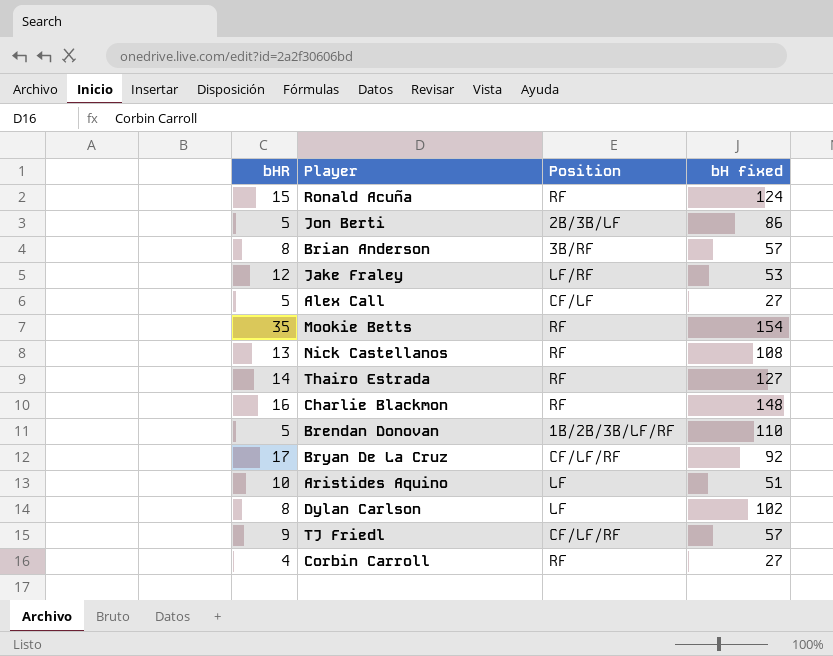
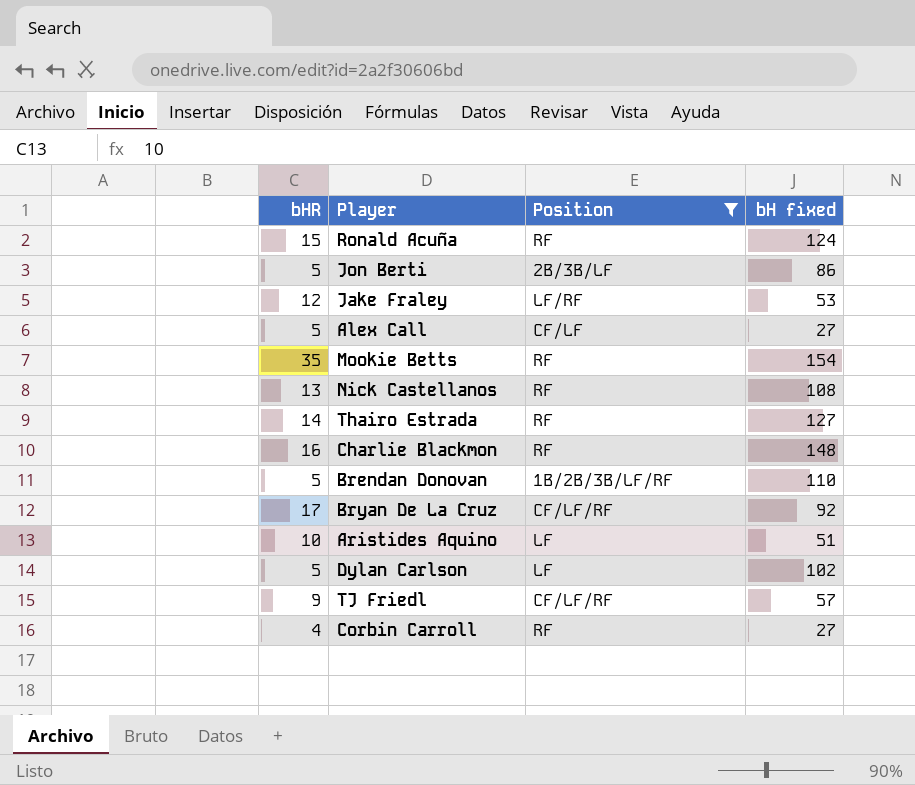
filter: none -> Position != 3B/RF
Dylan Carlson | bHR: 8 -> 5

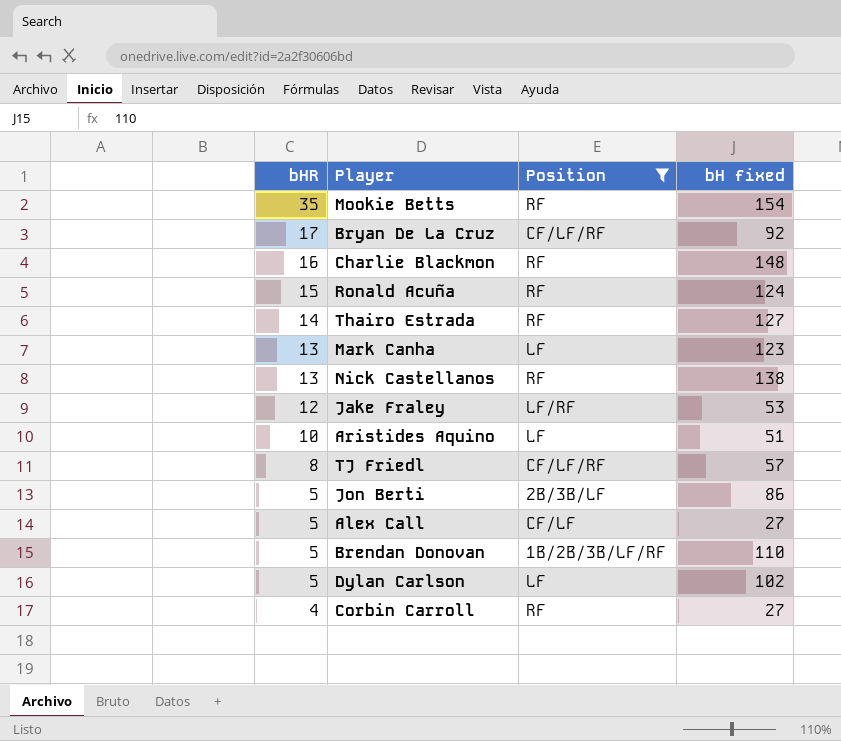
row order: none -> bHR descending
row Mark Canha: none -> 13 | LF | 123
Nick Castellanos | bH fixed: 108 -> 138
TJ Friedl | bHR: 9 -> 8

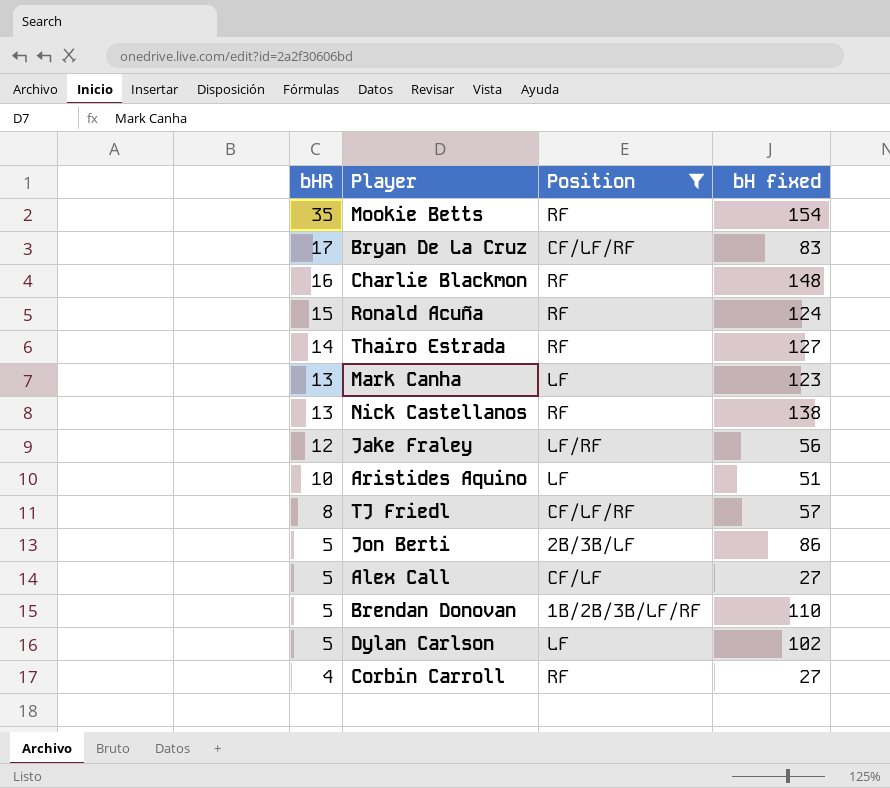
Bryan De La Cruz | bH fixed: 92 -> 83
Jake Fraley | bH fixed: 53 -> 56

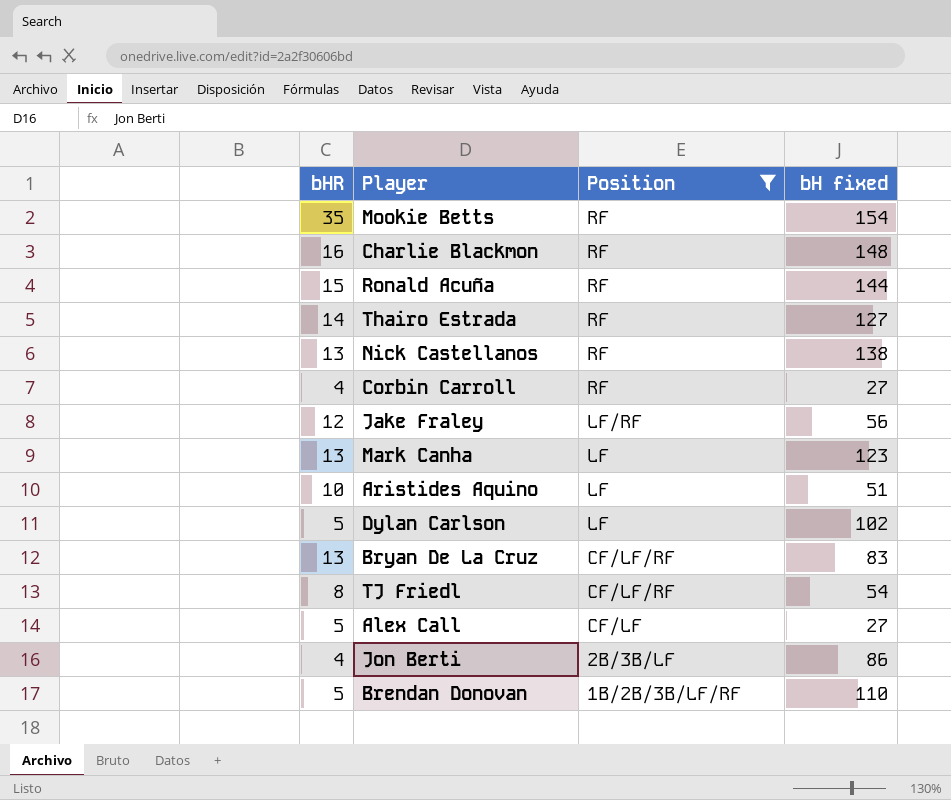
row order: bHR descending -> Position descending
Ronald Acuña | bH fixed: 124 -> 144
Bryan De La Cruz | bHR: 17 -> 13
TJ Friedl | bH fixed: 57 -> 54
Jon Berti | bHR: 5 -> 4

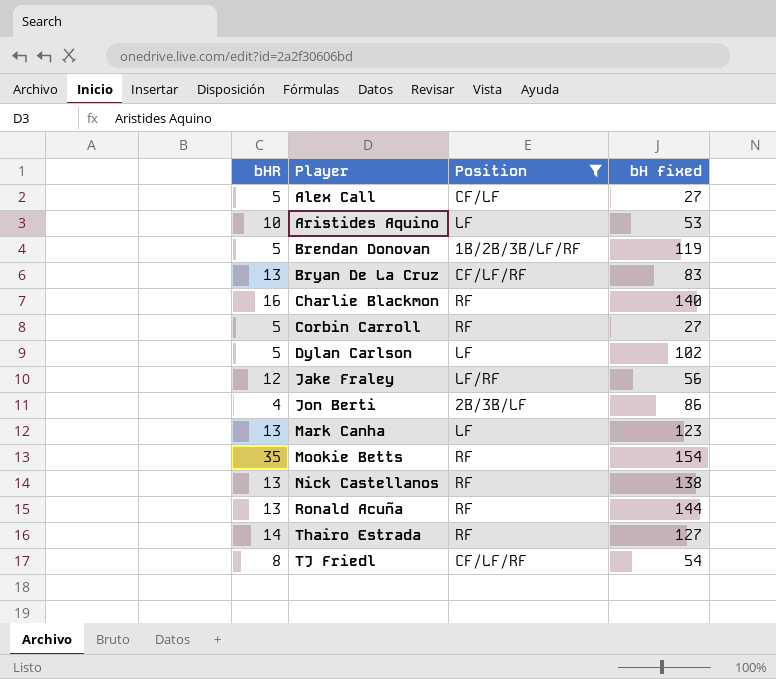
row order: Position descending -> Player ascending
Aristides Aquino | bH fixed: 51 -> 53
Brendan Donovan | bH fixed: 110 -> 119
Charlie Blackmon | bH fixed: 148 -> 140
Corbin Carroll | bHR: 4 -> 5
Ronald Acuña | bHR: 15 -> 13

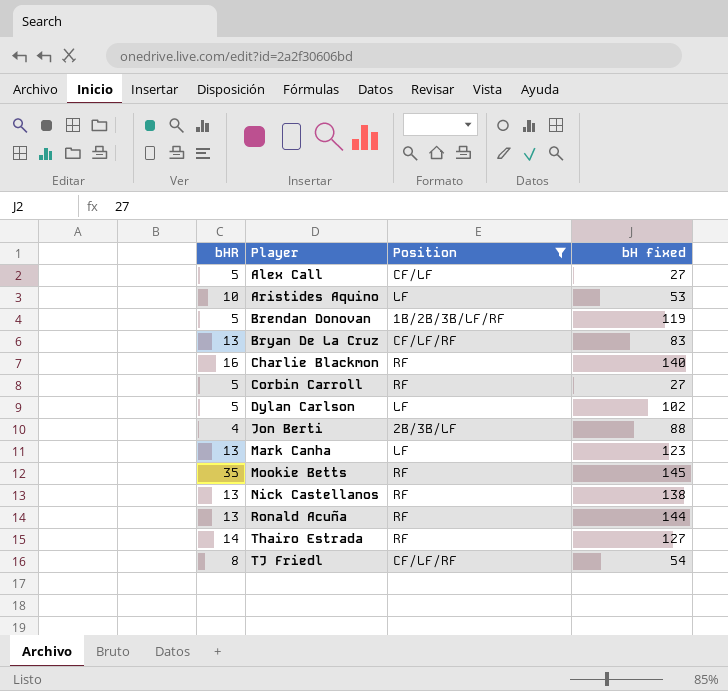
row Jake Fraley: 12 | LF/RF | 56 -> none
Jon Berti | bH fixed: 86 -> 88
Mookie Betts | bH fixed: 154 -> 145

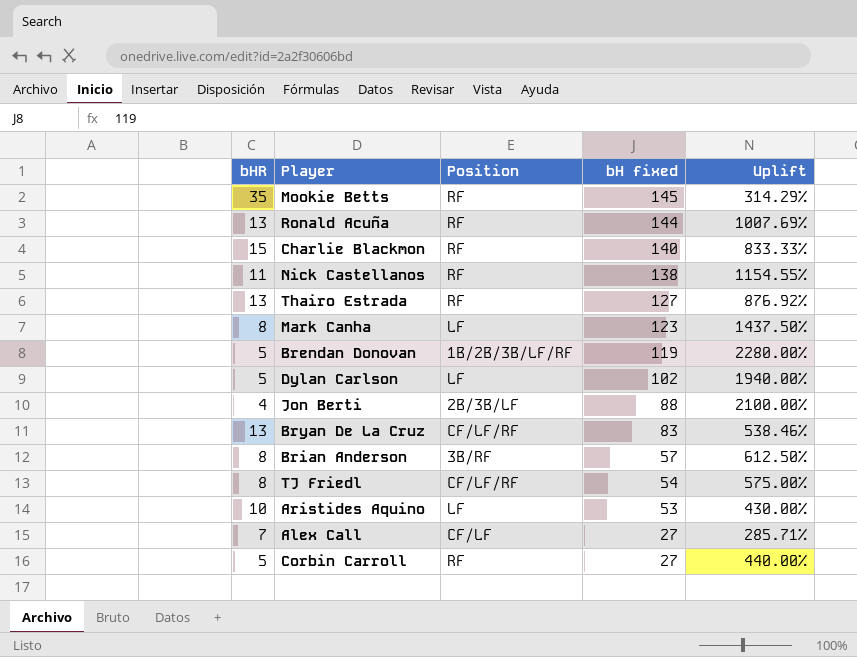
filter: Position != 3B/RF -> none
row order: Player ascending -> bH fixed descending
column Uplift | formula: none -> ([bH fixed] - [bHR]) / [bHR]
Charlie Blackmon | bHR: 16 -> 15
Nick Castellanos | bHR: 13 -> 11
Thairo Estrada | bHR: 14 -> 13
Mark Canha | bHR: 13 -> 8
Alex Call | bHR: 5 -> 7

